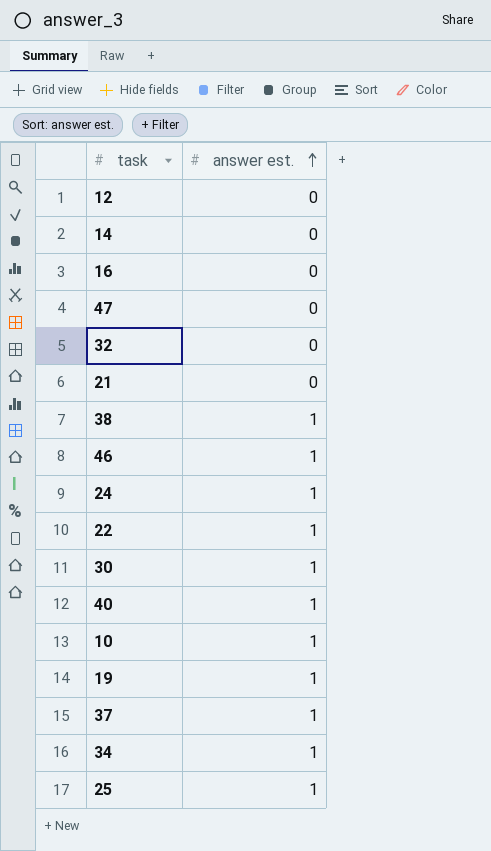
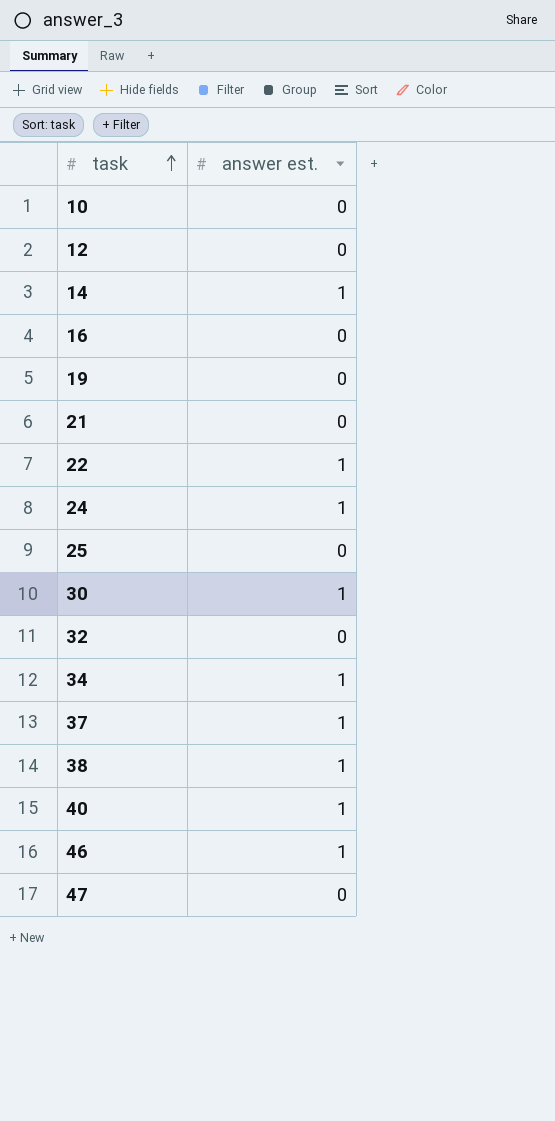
row order: answer est. ascending -> task ascending
10 | answer est.: 1 -> 0
14 | answer est.: 0 -> 1
19 | answer est.: 1 -> 0
25 | answer est.: 1 -> 0

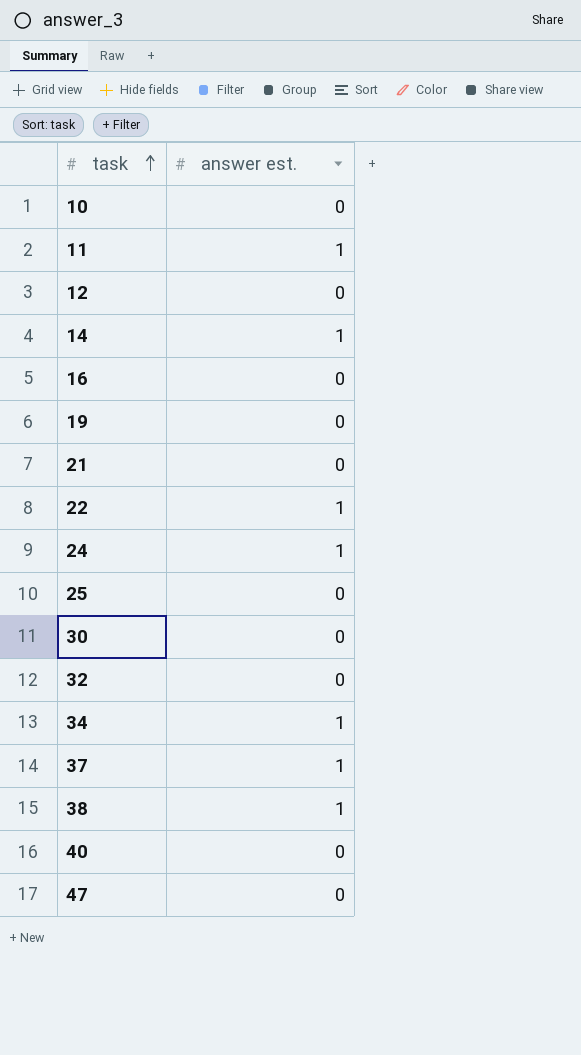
row 46: 1 -> none
row 11: none -> 1
30 | answer est.: 1 -> 0
40 | answer est.: 1 -> 0

